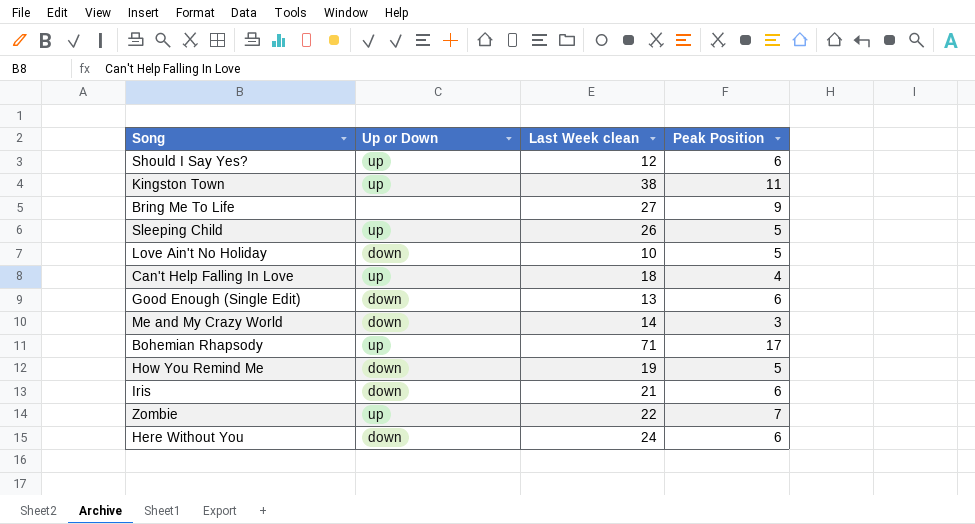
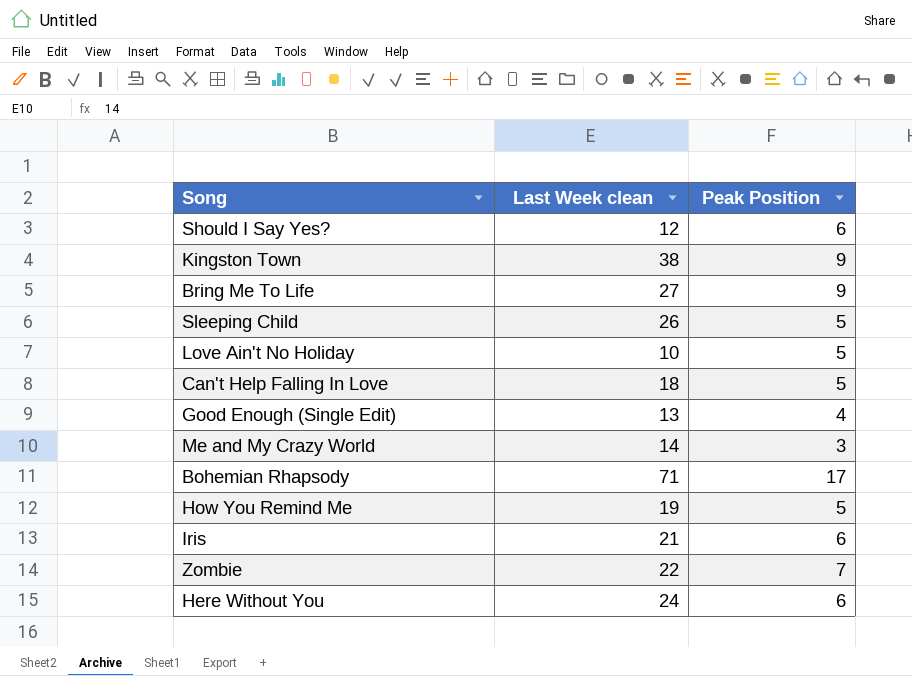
column Up or Down | position: 2 -> none
Kingston Town | Peak Position: 11 -> 9
Can't Help Falling In Love | Peak Position: 4 -> 5
Good Enough (Single Edit) | Peak Position: 6 -> 4

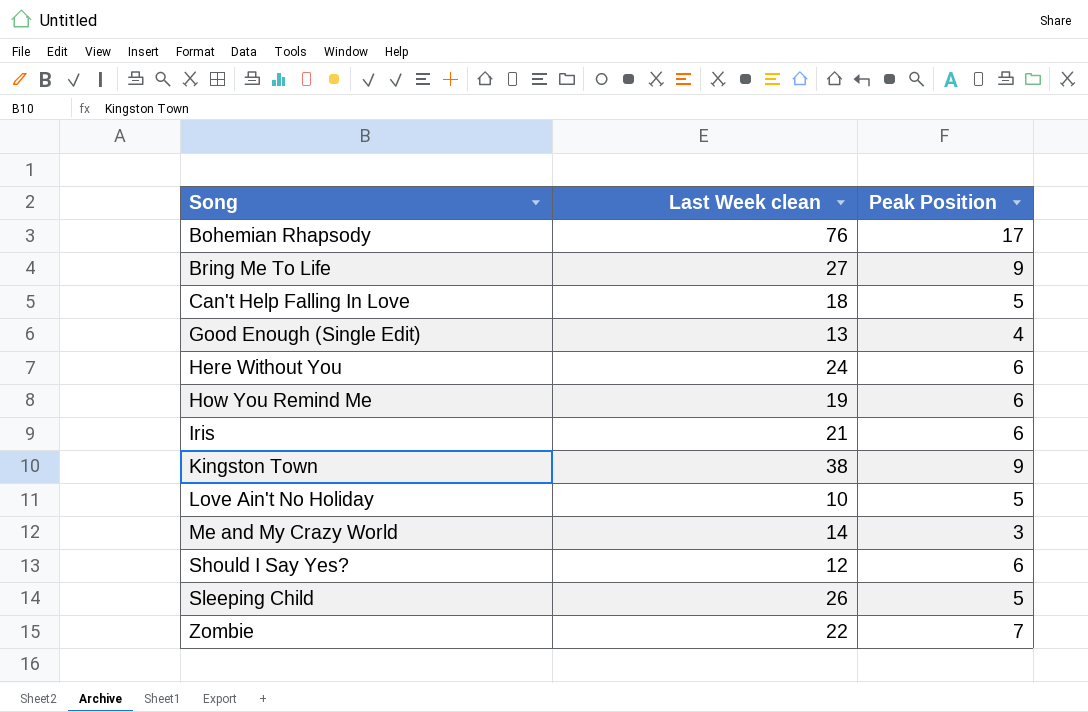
row order: none -> Song ascending
Bohemian Rhapsody | Last Week clean: 71 -> 76
How You Remind Me | Peak Position: 5 -> 6

